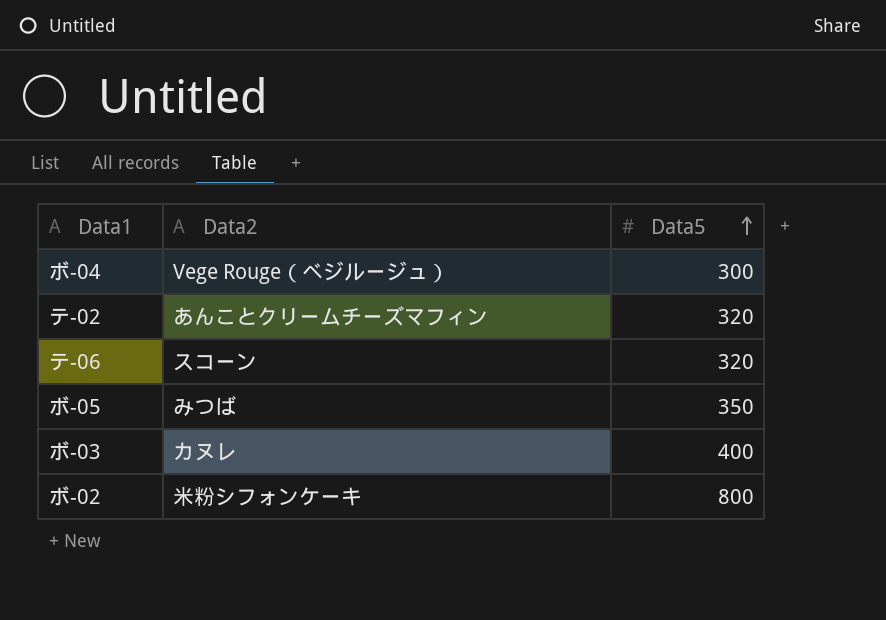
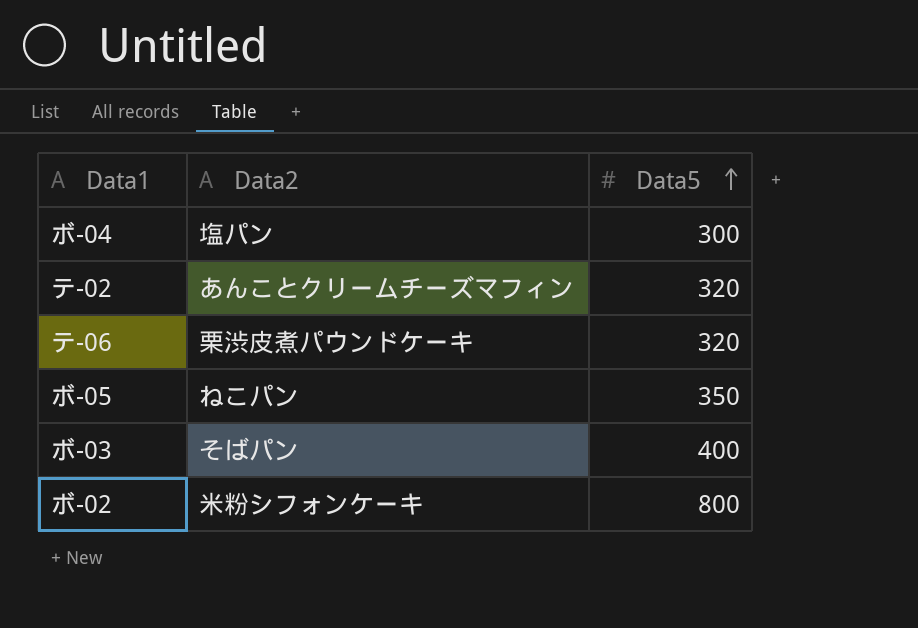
ボ-04 | Data2: Vege Rouge（ベジルージュ） -> 塩パン
テ-06 | Data2: スコーン -> 栗渋皮煮パウンドケーキ
ボ-05 | Data2: みつば -> ねこパン
ボ-03 | Data2: カヌレ -> そばパン

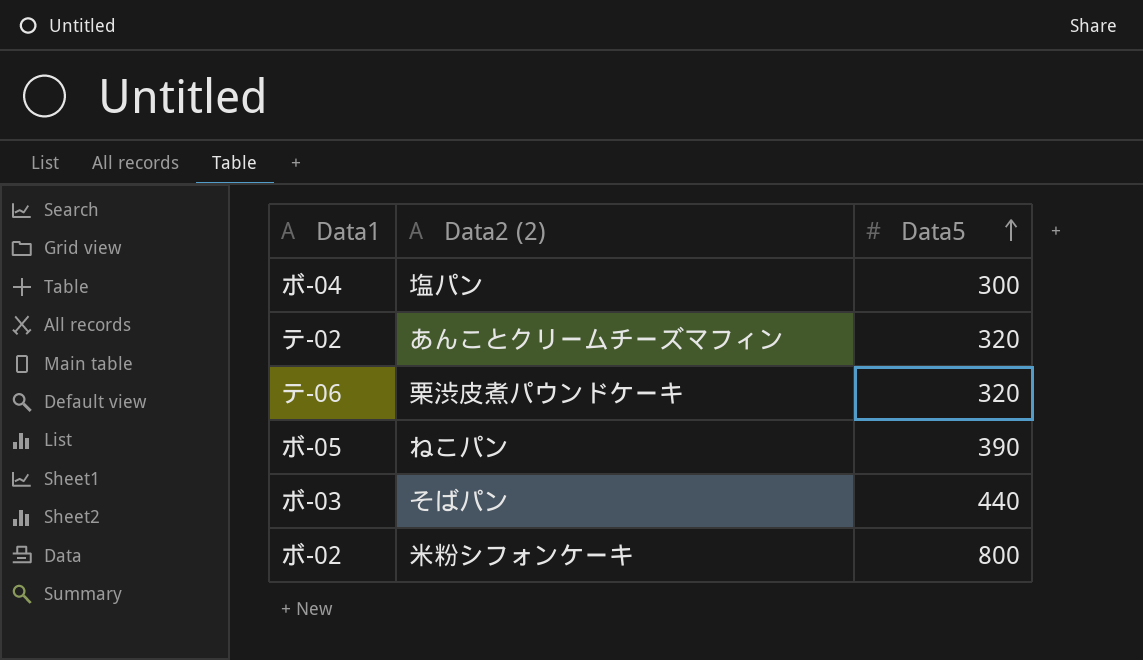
column name: Data2 -> Data2 (2)
ボ-05 | Data5: 350 -> 390
ボ-03 | Data5: 400 -> 440

